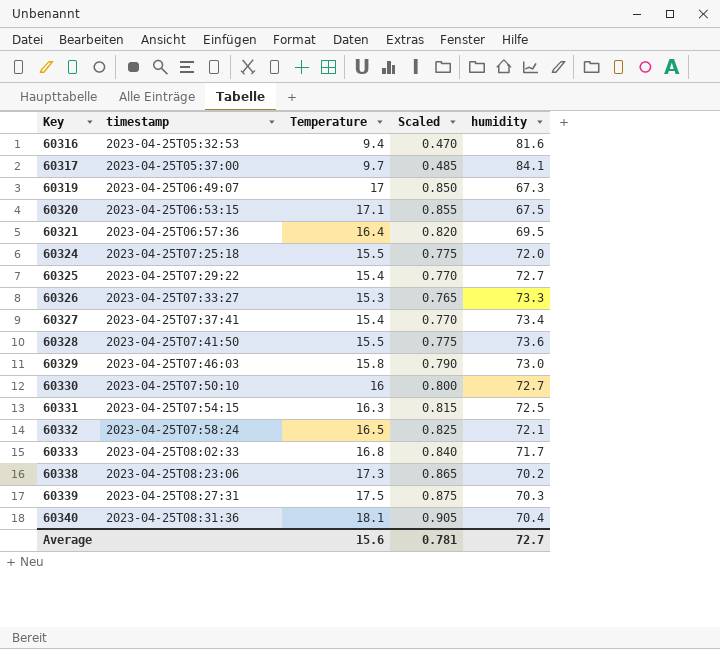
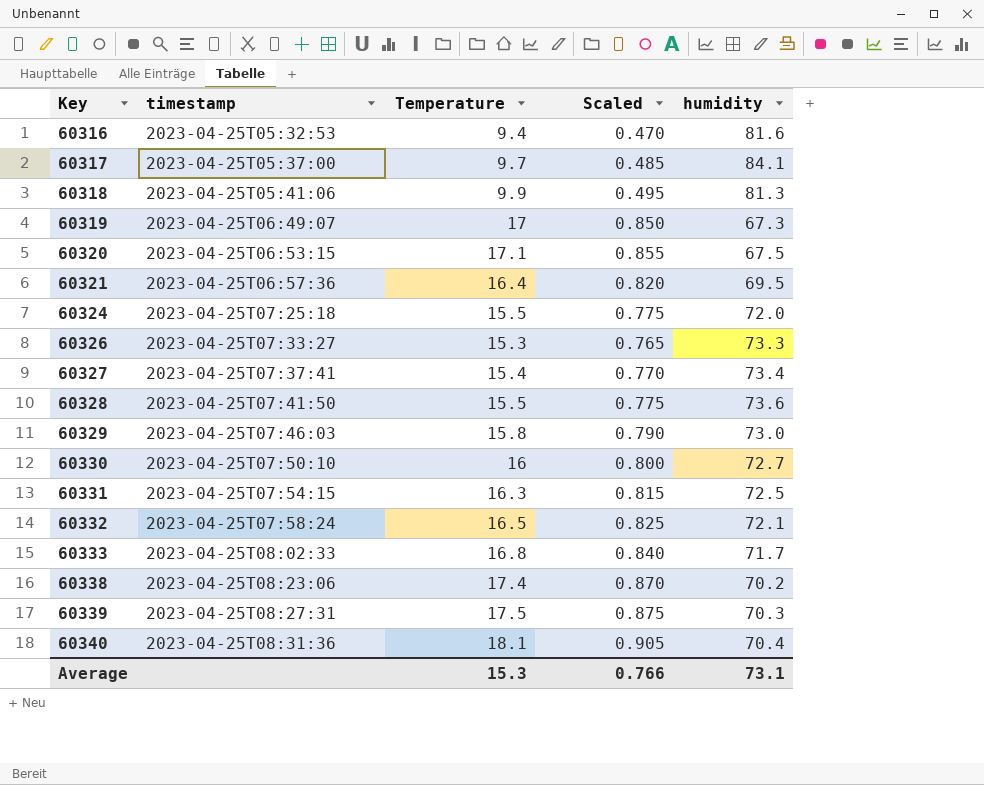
row 60325: 2023-04-25T07:29:22 | 15.4 | 0.770 | 72.7 -> none
row 60318: none -> 2023-04-25T05:41:06 | 9.9 | 0.495 | 81.3
60338 | Temperature: 17.3 -> 17.4
60338 | Scaled: 0.865 -> 0.870
Average | Temperature: 15.6 -> 15.3
Average | Scaled: 0.781 -> 0.766
Average | humidity: 72.7 -> 73.1

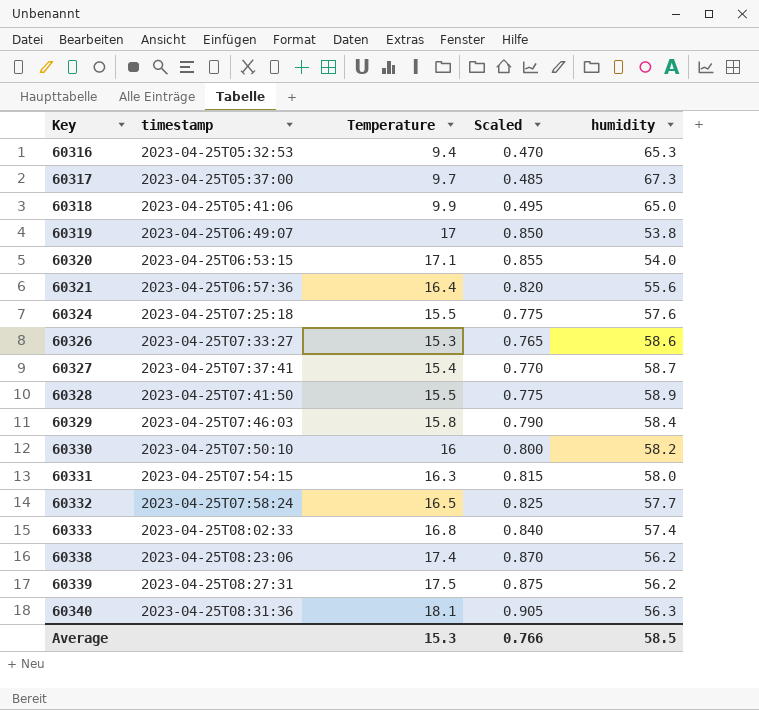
60316 | humidity: 81.6 -> 65.3
60317 | humidity: 84.1 -> 67.3
60318 | humidity: 81.3 -> 65.0
60319 | humidity: 67.3 -> 53.8
60320 | humidity: 67.5 -> 54.0
60321 | humidity: 69.5 -> 55.6
60324 | humidity: 72.0 -> 57.6
60326 | humidity: 73.3 -> 58.6
60327 | humidity: 73.4 -> 58.7
60328 | humidity: 73.6 -> 58.9
60329 | humidity: 73.0 -> 58.4
60330 | humidity: 72.7 -> 58.2
60331 | humidity: 72.5 -> 58.0
60332 | humidity: 72.1 -> 57.7
60333 | humidity: 71.7 -> 57.4
60338 | humidity: 70.2 -> 56.2
60339 | humidity: 70.3 -> 56.2
60340 | humidity: 70.4 -> 56.3
Average | humidity: 73.1 -> 58.5

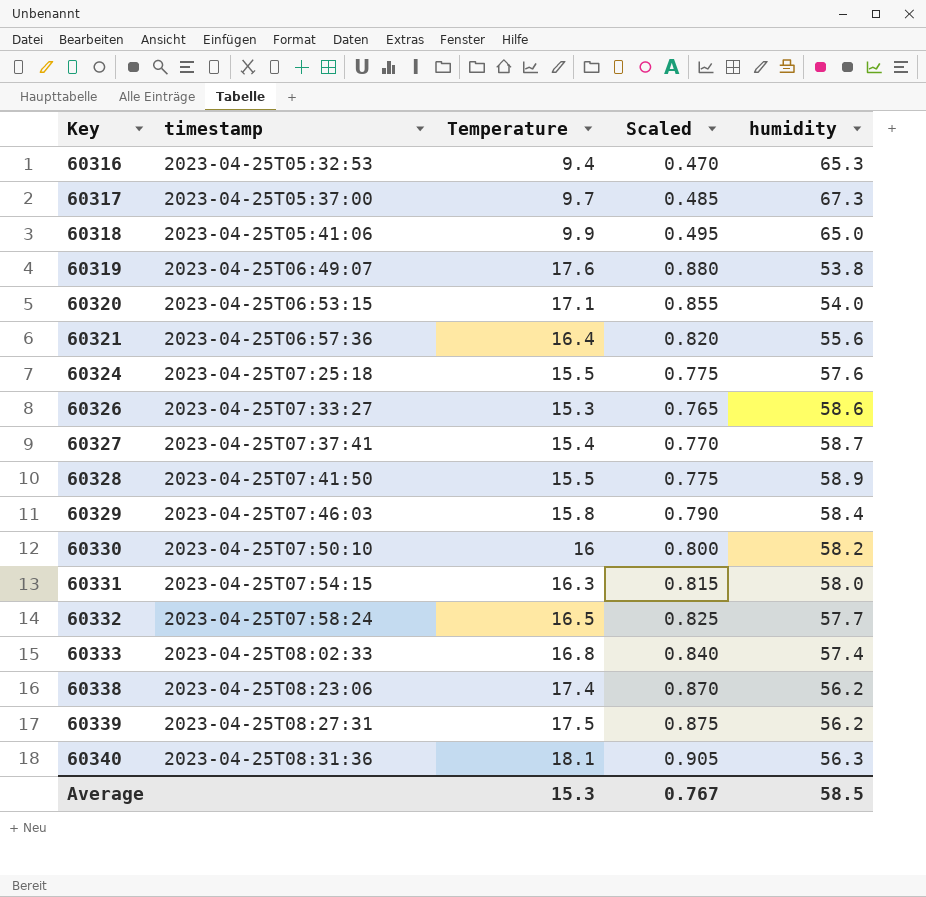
60319 | Temperature: 17 -> 17.6
60319 | Scaled: 0.850 -> 0.880
Average | Scaled: 0.766 -> 0.767

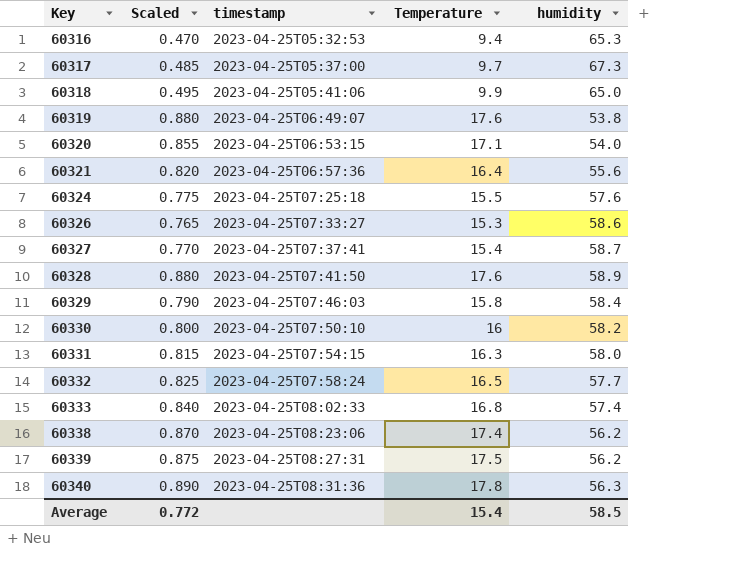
column Scaled | position: 4 -> 2
60328 | Scaled: 0.775 -> 0.880
60328 | Temperature: 15.5 -> 17.6
60340 | Scaled: 0.905 -> 0.890
60340 | Temperature: 18.1 -> 17.8
Average | Scaled: 0.767 -> 0.772
Average | Temperature: 15.3 -> 15.4

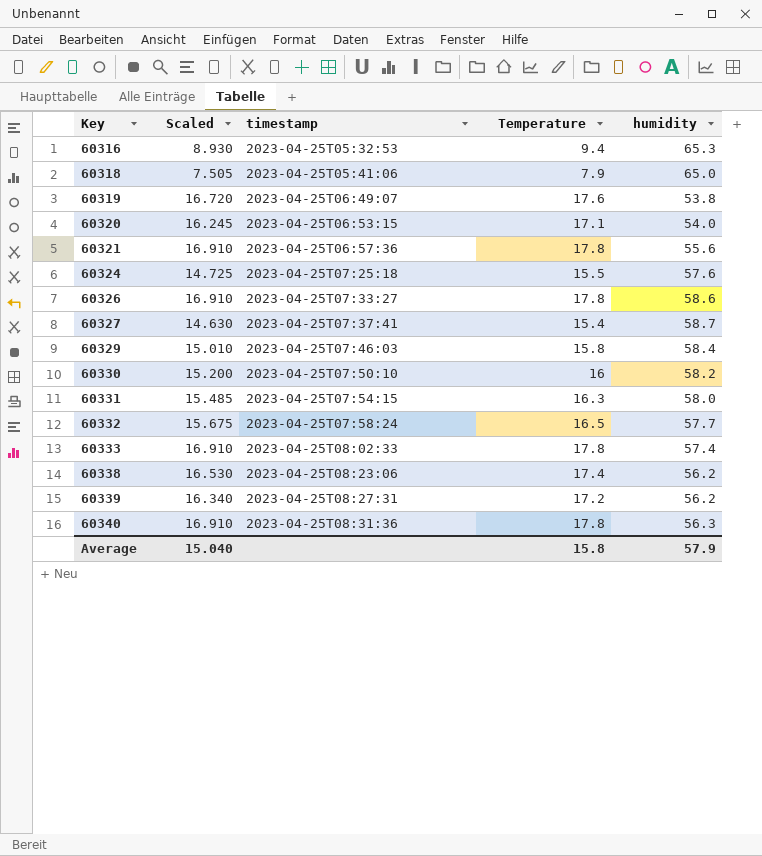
column Scaled | formula: [Temperature] * 0.05 -> [Temperature] * 0.95
row 60317: 0.485 | 2023-04-25T05:37:00 | 9.7 | 67.3 -> none
row 60328: 0.880 | 2023-04-25T07:41:50 | 17.6 | 58.9 -> none
60318 | Temperature: 9.9 -> 7.9
60321 | Temperature: 16.4 -> 17.8
60326 | Temperature: 15.3 -> 17.8
60333 | Temperature: 16.8 -> 17.8
60339 | Temperature: 17.5 -> 17.2
Average | Scaled: 0.772 -> 15.040
Average | Temperature: 15.4 -> 15.8
Average | humidity: 58.5 -> 57.9

